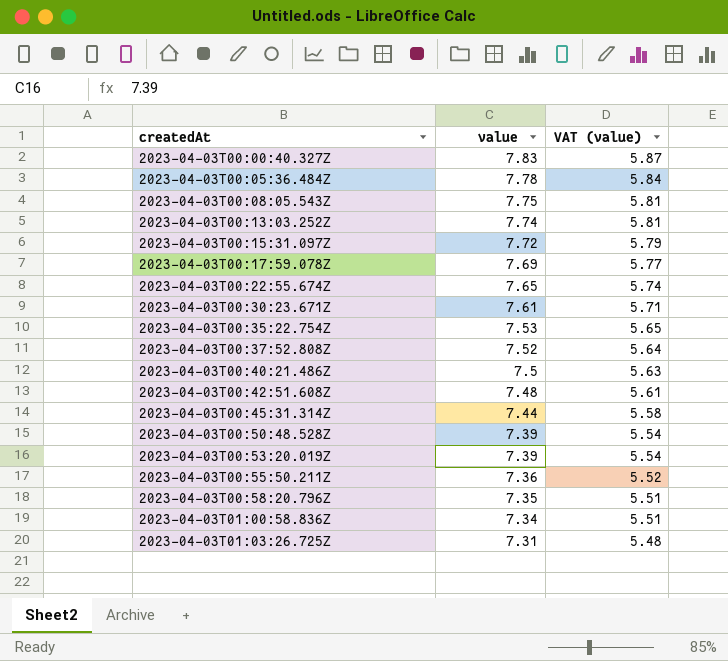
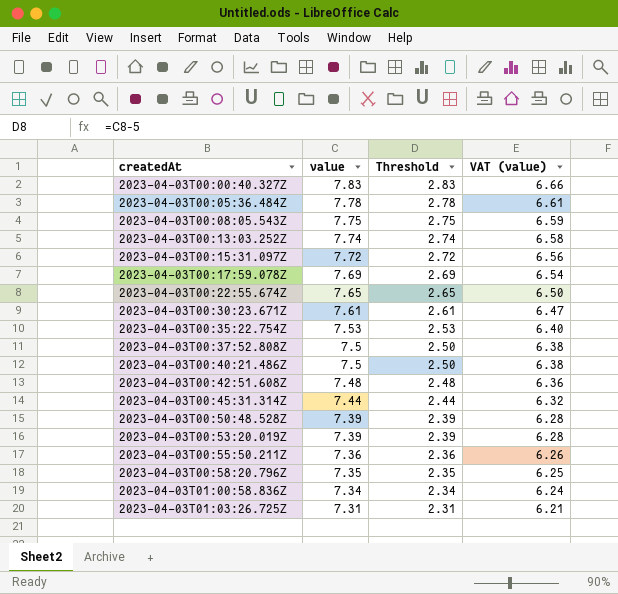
column Threshold | formula: none -> [value] - 5
column VAT (value) | formula: [value] * 0.75 -> [value] * 0.85
2023-04-03T00:37:52.808Z | value: 7.52 -> 7.5

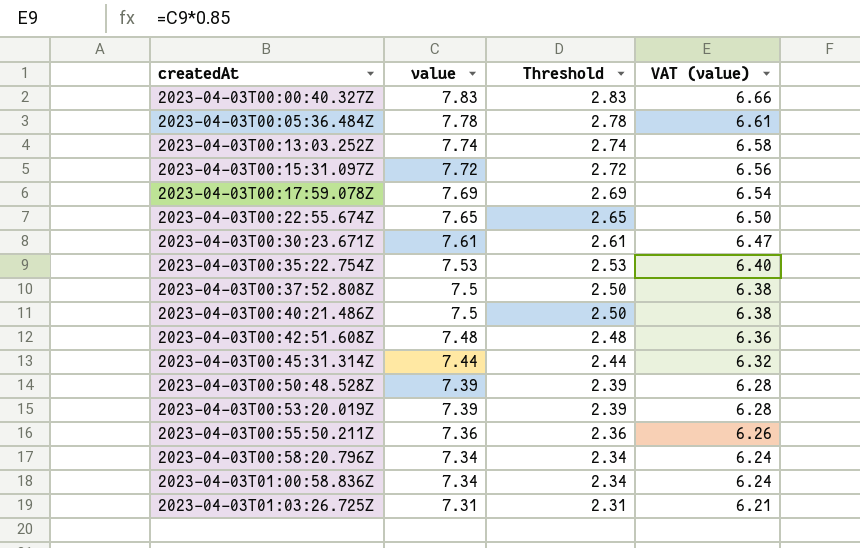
row 2023-04-03T00:08:05.543Z: 7.75 | 2.75 | 6.59 -> none
2023-04-03T00:58:20.796Z | value: 7.35 -> 7.34
2023-04-03T00:58:20.796Z | Threshold: 2.35 -> 2.34
2023-04-03T00:58:20.796Z | VAT (value): 6.25 -> 6.24

